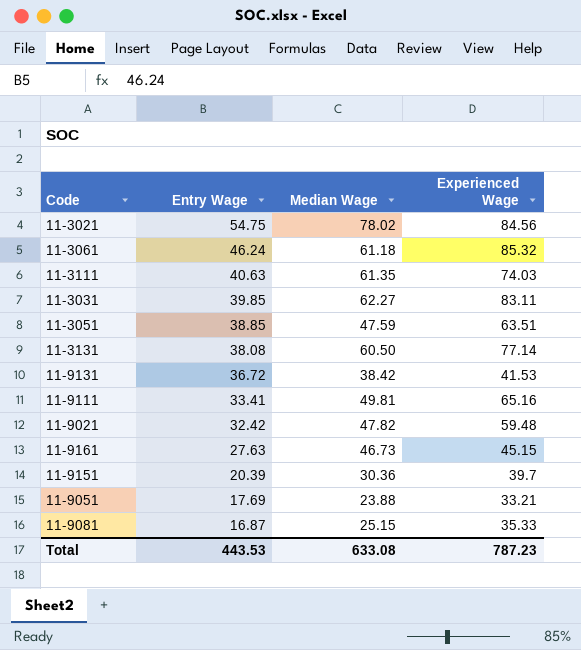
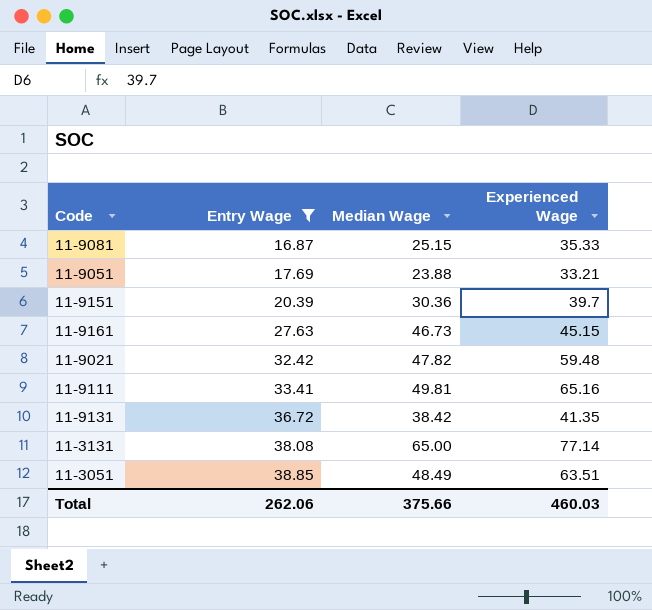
filter: none -> Entry Wage <= 38.85
row order: Entry Wage descending -> Entry Wage ascending
11-9131 | Experienced Wage: 41.53 -> 41.35
11-3131 | Median Wage: 60.50 -> 65.00
11-3051 | Median Wage: 47.59 -> 48.49
Total | Entry Wage: 443.53 -> 262.06
Total | Median Wage: 633.08 -> 375.66
Total | Experienced Wage: 787.23 -> 460.03

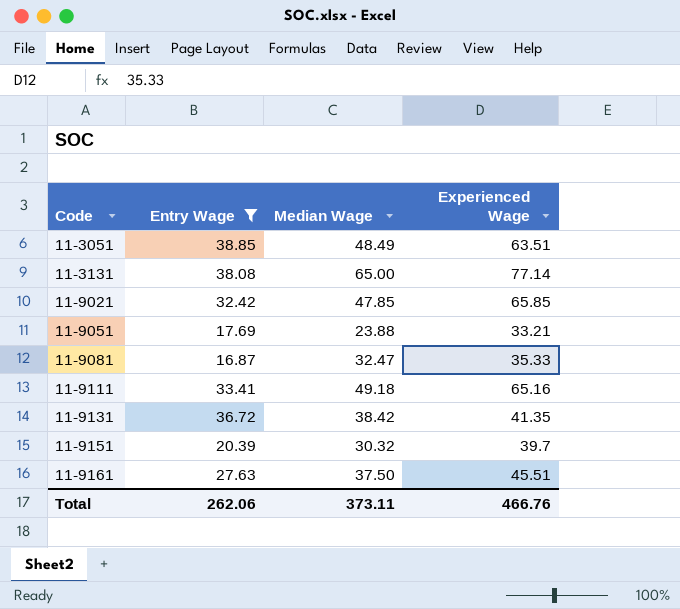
row order: Entry Wage ascending -> Code ascending
11-9021 | Median Wage: 47.82 -> 47.85
11-9021 | Experienced Wage: 59.48 -> 65.85
11-9081 | Median Wage: 25.15 -> 32.47
11-9111 | Median Wage: 49.81 -> 49.18
11-9151 | Median Wage: 30.36 -> 30.32
11-9161 | Median Wage: 46.73 -> 37.50
11-9161 | Experienced Wage: 45.15 -> 45.51
Total | Median Wage: 375.66 -> 373.11
Total | Experienced Wage: 460.03 -> 466.76

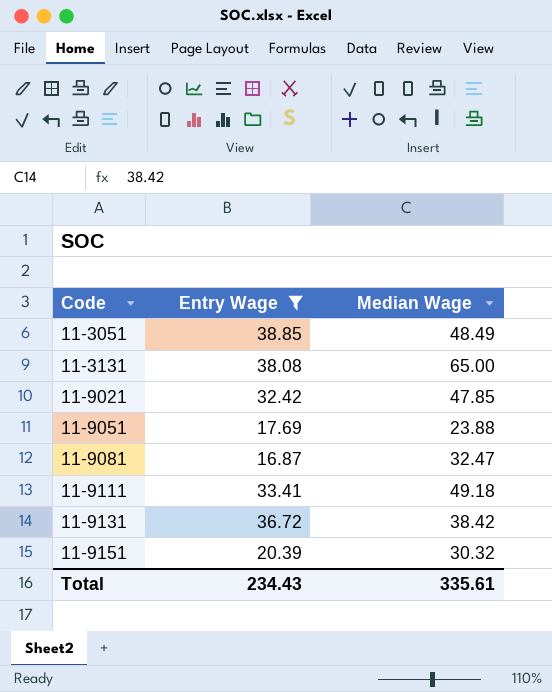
column Experienced Wage | position: 4 -> none
row 11-9161: 27.63 | 37.50 | 45.51 -> none
Total | Entry Wage: 262.06 -> 234.43
Total | Median Wage: 373.11 -> 335.61

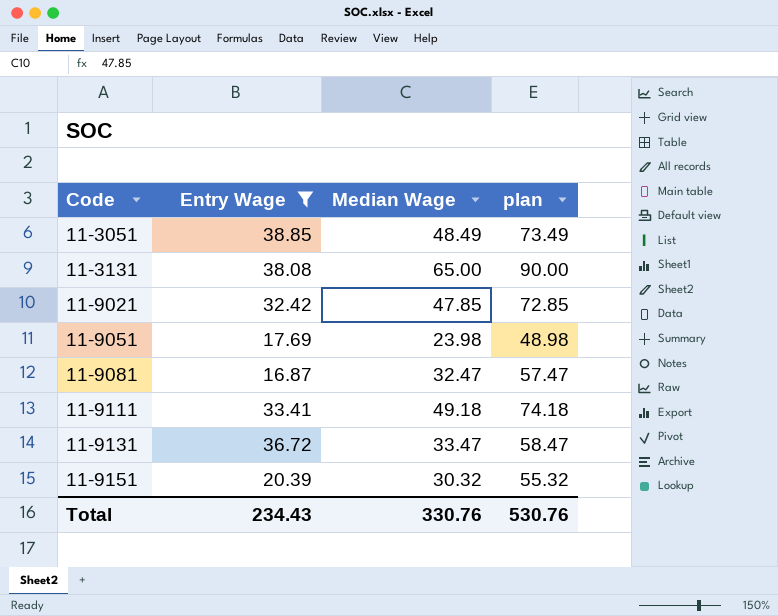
column plan | formula: none -> [Median Wage] + 25
11-9051 | Median Wage: 23.88 -> 23.98
11-9131 | Median Wage: 38.42 -> 33.47
Total | Median Wage: 335.61 -> 330.76

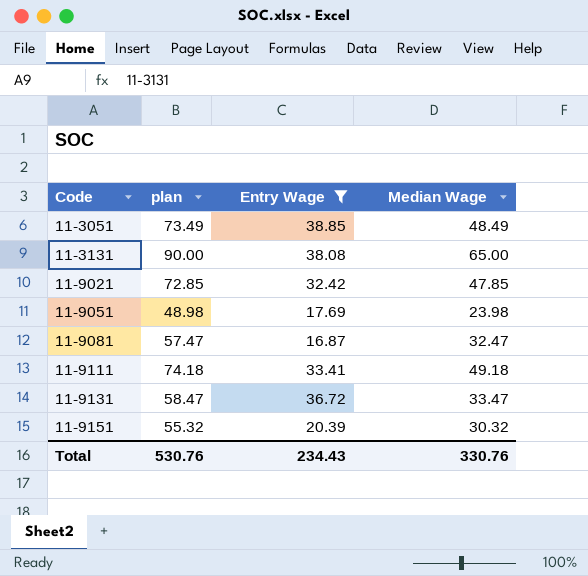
column plan | position: 4 -> 2

